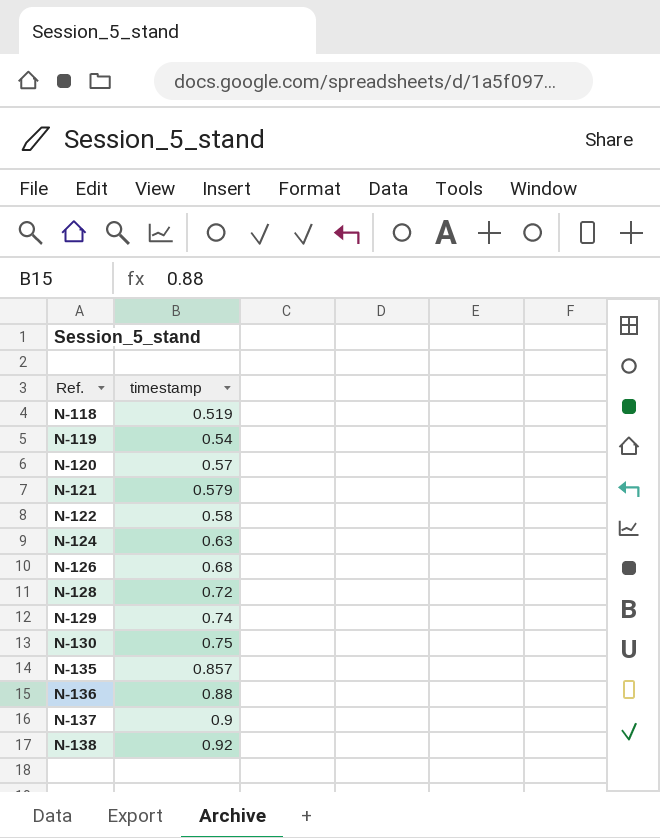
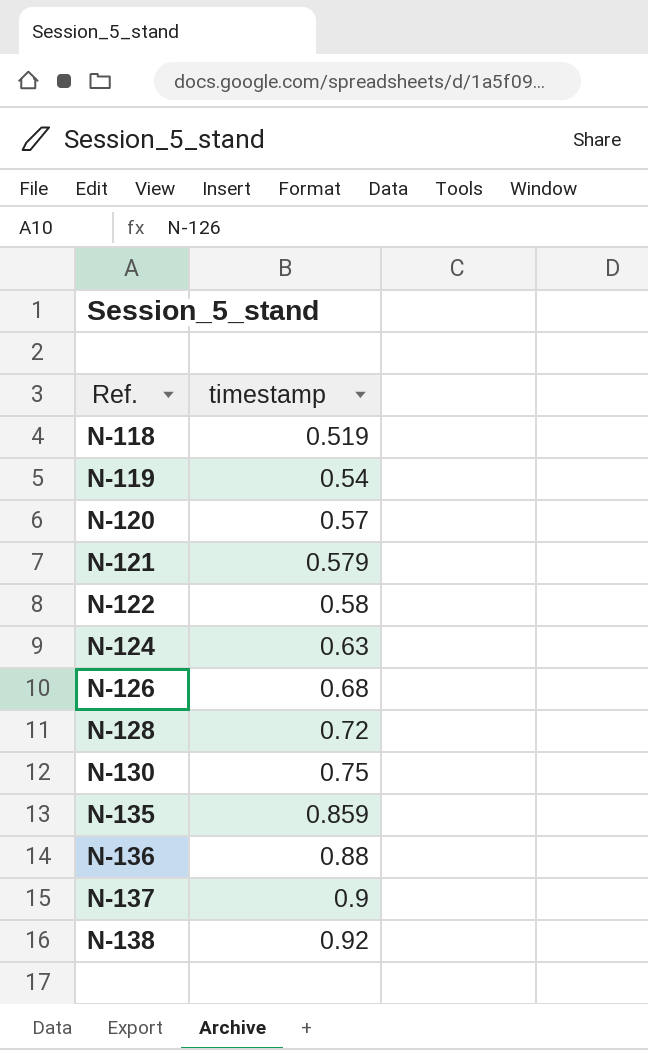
row N-129: 0.74 -> none
N-135 | timestamp: 0.857 -> 0.859

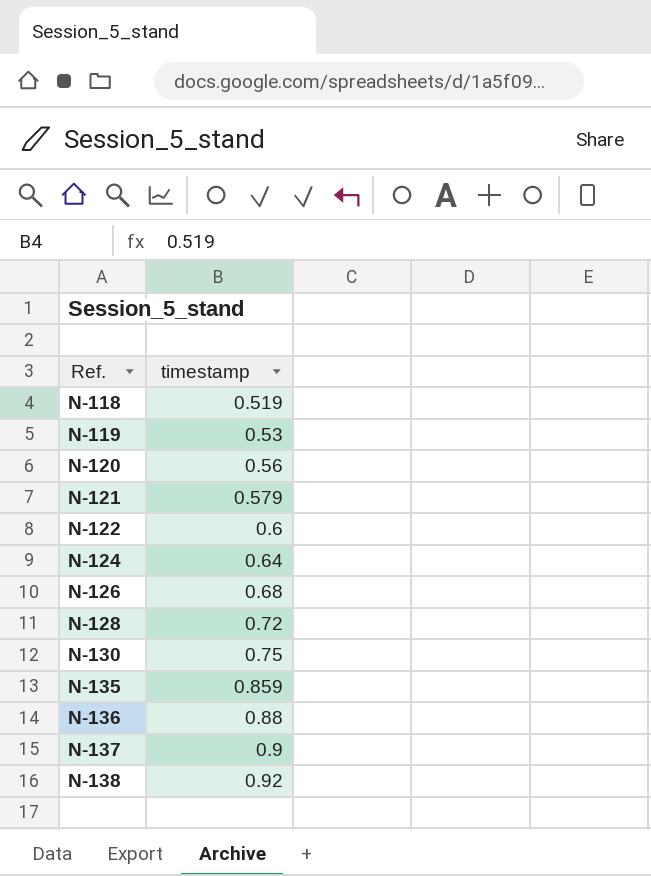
N-119 | timestamp: 0.54 -> 0.53
N-120 | timestamp: 0.57 -> 0.56
N-122 | timestamp: 0.58 -> 0.6
N-124 | timestamp: 0.63 -> 0.64

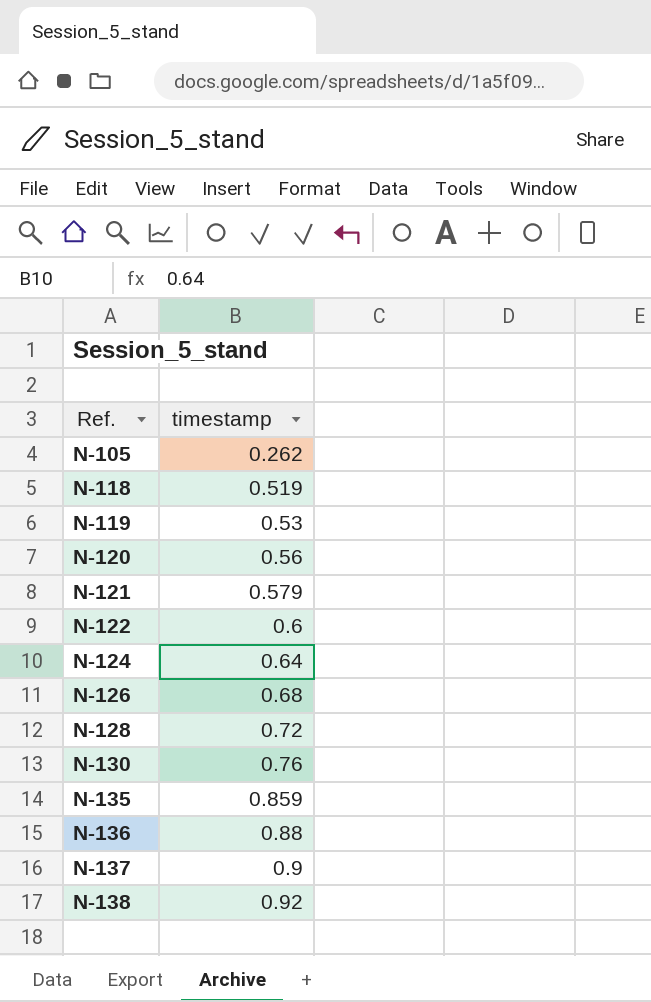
row N-105: none -> 0.262
N-130 | timestamp: 0.75 -> 0.76

